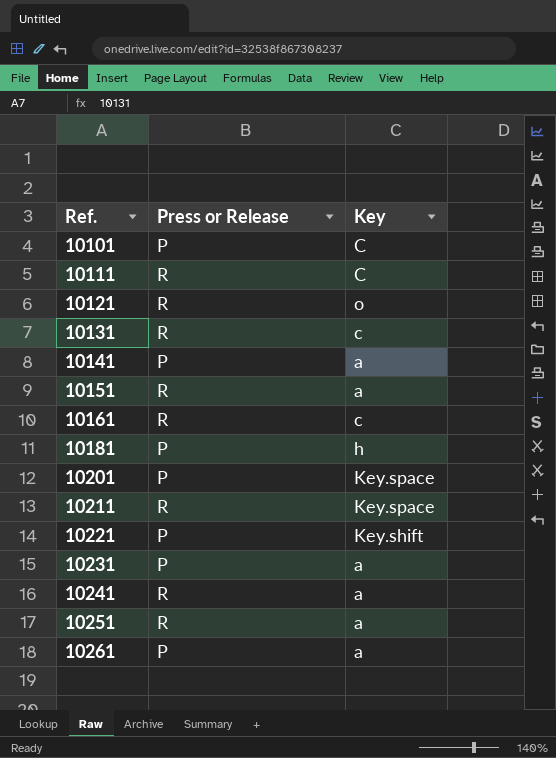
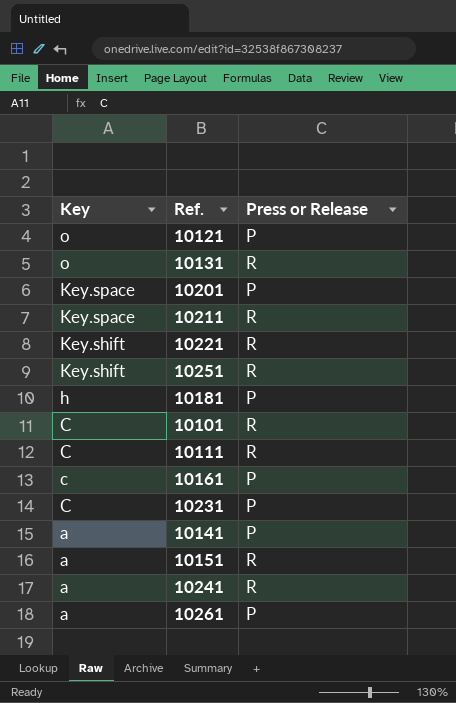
row order: Ref. ascending -> Key descending
column Key | position: 3 -> 1
10121 | Press or Release: R -> P
10131 | Key: c -> o
10221 | Press or Release: P -> R
10251 | Key: a -> Key.shift
10101 | Press or Release: P -> R
10161 | Press or Release: R -> P
10231 | Key: a -> C

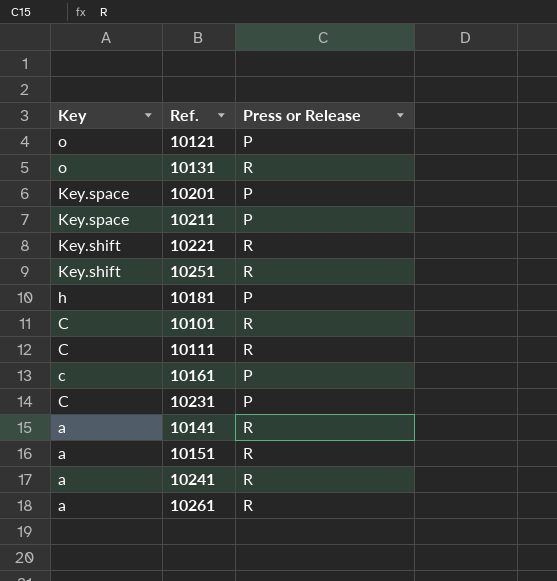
10211 | Press or Release: R -> P
10141 | Press or Release: P -> R
10261 | Press or Release: P -> R

